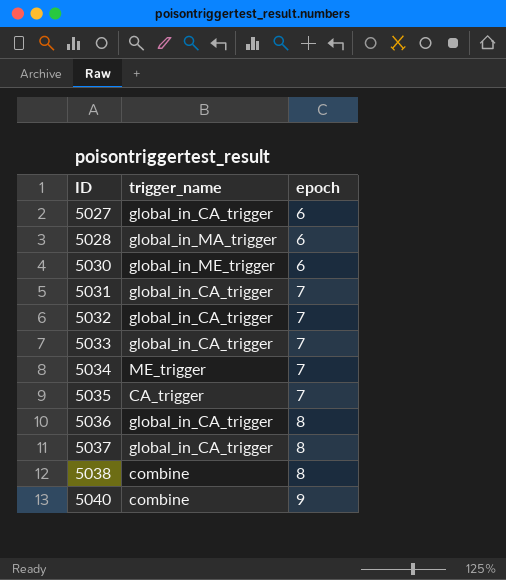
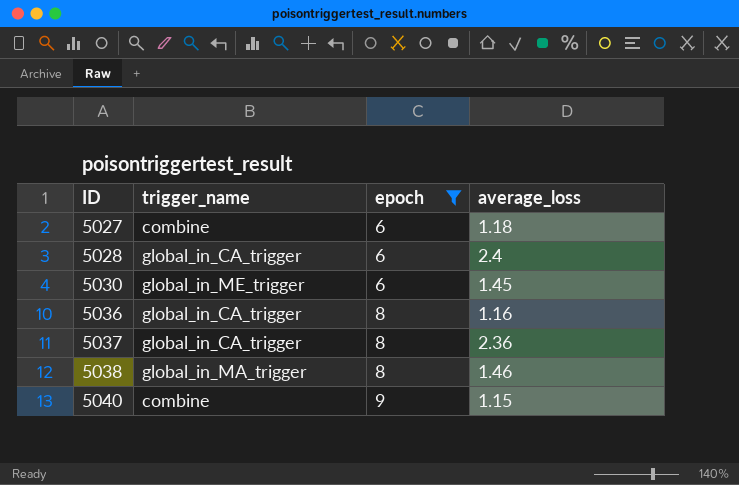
filter: none -> epoch != 7
column average_loss | position: none -> 4
5027 | trigger_name: global_in_CA_trigger -> combine
5028 | trigger_name: global_in_MA_trigger -> global_in_CA_trigger
5038 | trigger_name: combine -> global_in_MA_trigger

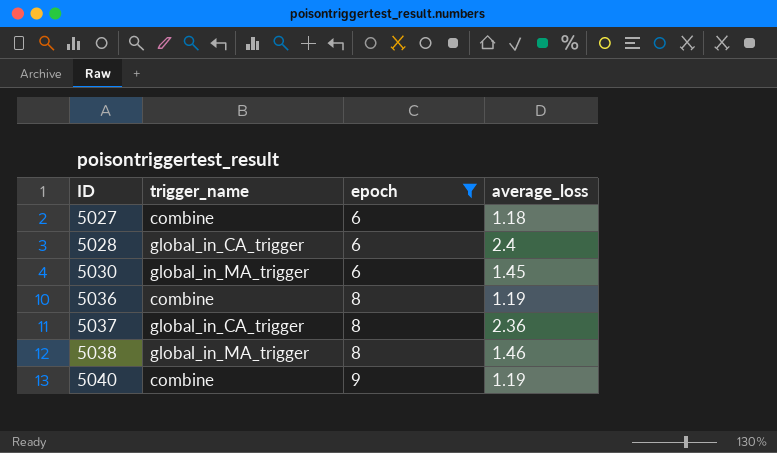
5030 | trigger_name: global_in_ME_trigger -> global_in_MA_trigger
5036 | trigger_name: global_in_CA_trigger -> combine
5036 | average_loss: 1.16 -> 1.19
5040 | average_loss: 1.15 -> 1.19

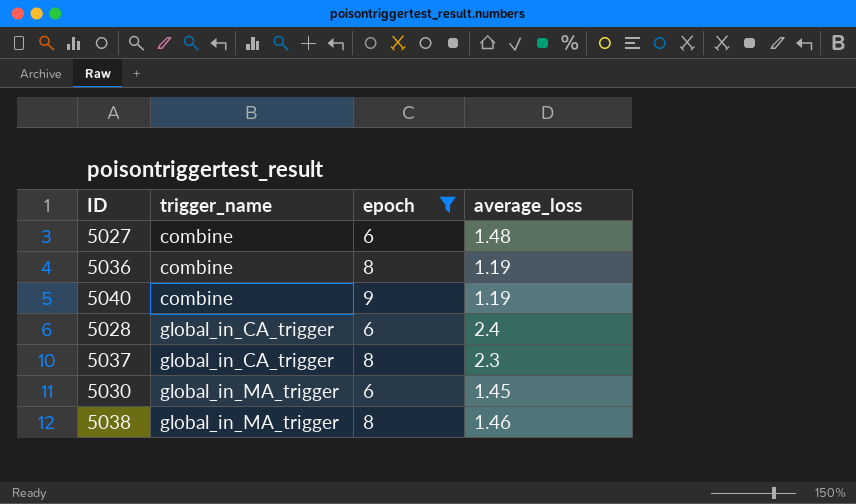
row order: ID ascending -> trigger_name ascending
5027 | average_loss: 1.18 -> 1.48
5037 | average_loss: 2.36 -> 2.3

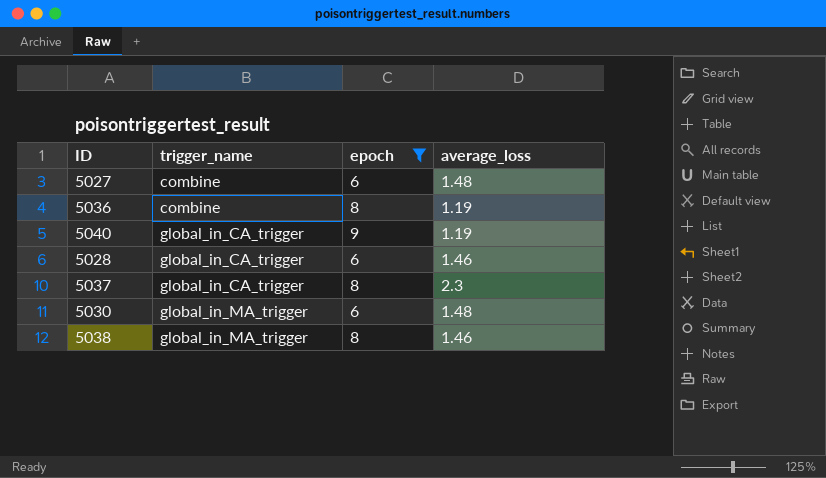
5040 | trigger_name: combine -> global_in_CA_trigger
5028 | average_loss: 2.4 -> 1.46
5030 | average_loss: 1.45 -> 1.48

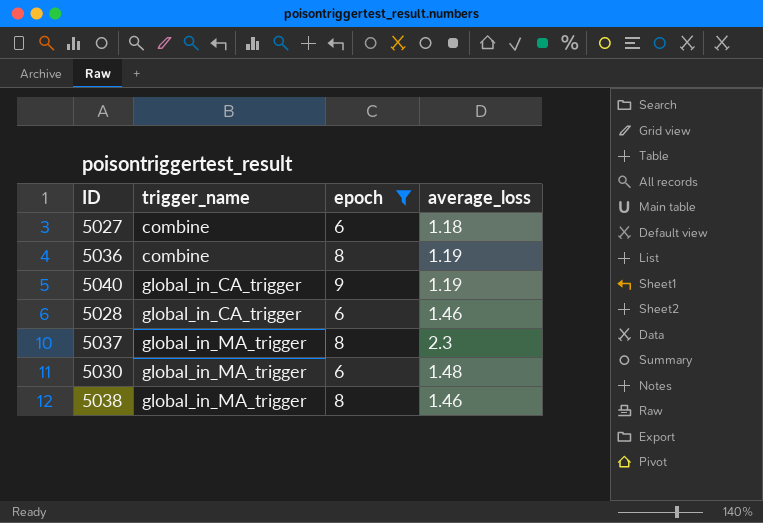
5027 | average_loss: 1.48 -> 1.18
5037 | trigger_name: global_in_CA_trigger -> global_in_MA_trigger

